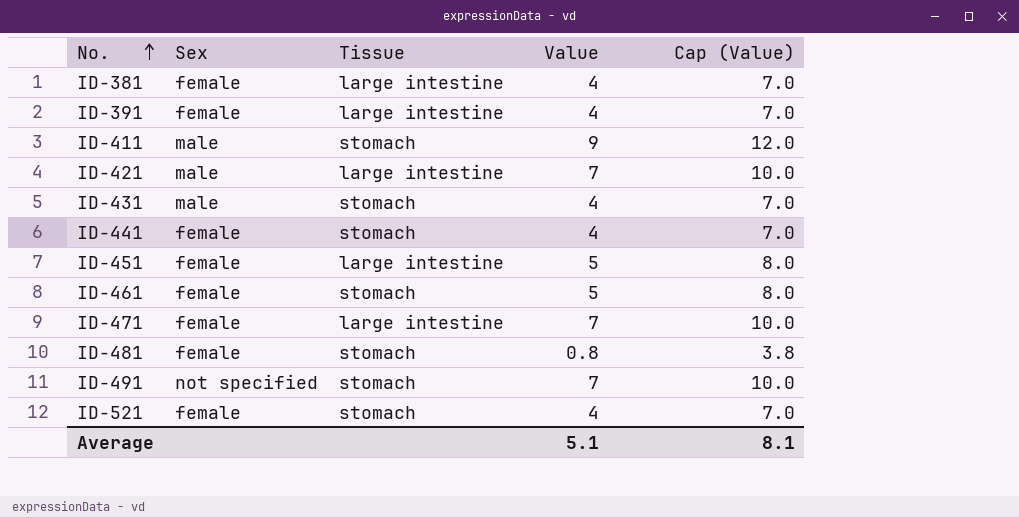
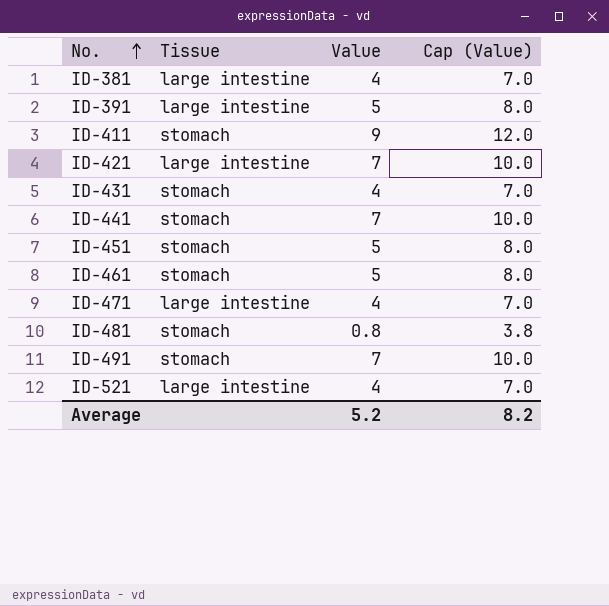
column Sex | position: 2 -> none
ID-391 | Value: 4 -> 5
ID-391 | Cap (Value): 7.0 -> 8.0
ID-441 | Value: 4 -> 7
ID-441 | Cap (Value): 7.0 -> 10.0
ID-451 | Tissue: large intestine -> stomach
ID-471 | Value: 7 -> 4
ID-471 | Cap (Value): 10.0 -> 7.0
ID-521 | Tissue: stomach -> large intestine
Average | Value: 5.1 -> 5.2
Average | Cap (Value): 8.1 -> 8.2

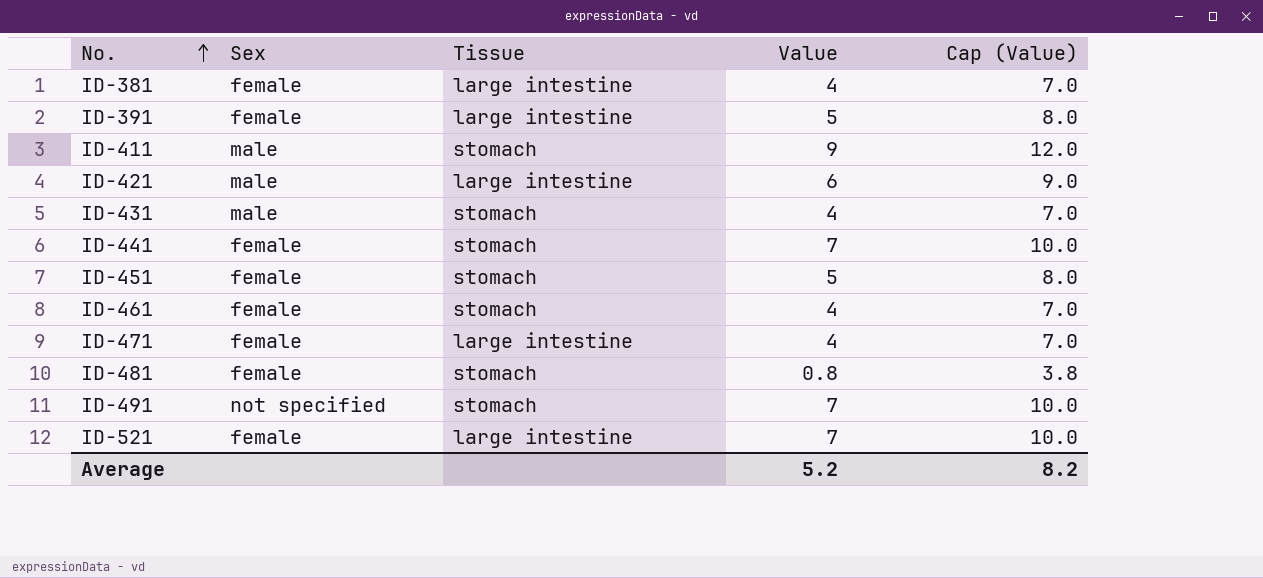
column Sex | position: none -> 2
ID-421 | Value: 7 -> 6
ID-421 | Cap (Value): 10.0 -> 9.0
ID-461 | Value: 5 -> 4
ID-461 | Cap (Value): 8.0 -> 7.0
ID-521 | Value: 4 -> 7
ID-521 | Cap (Value): 7.0 -> 10.0

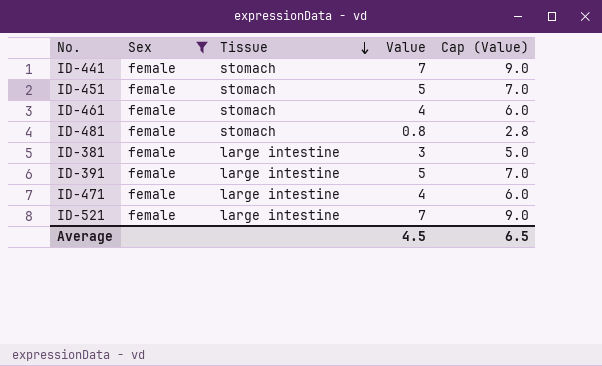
filter: none -> Sex = female
row order: No. ascending -> Tissue descending
column Cap (Value) | formula: [Value] + 3 -> [Value] + 2
ID-381 | Value: 4 -> 3
Average | Value: 5.2 -> 4.5
Average | Cap (Value): 8.2 -> 6.5

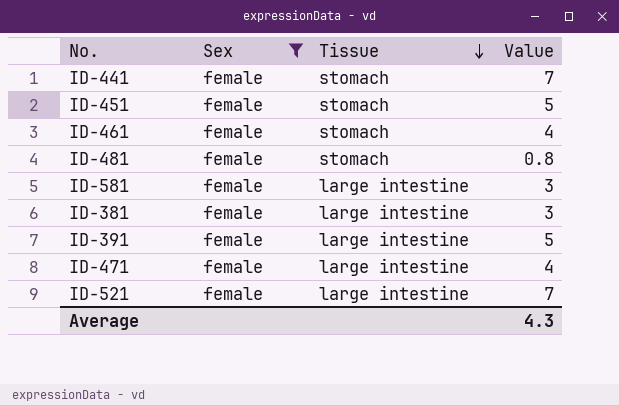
column Cap (Value) | formula: [Value] + 2 -> none
row ID-581: none -> female | large intestine | 3
Average | Value: 4.5 -> 4.3

